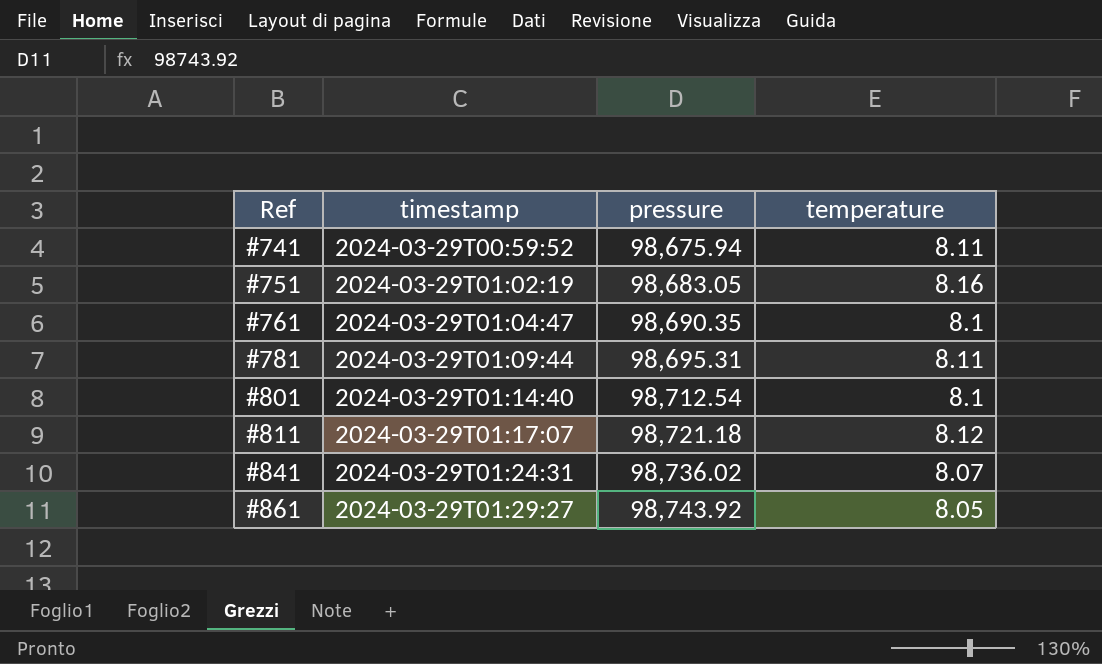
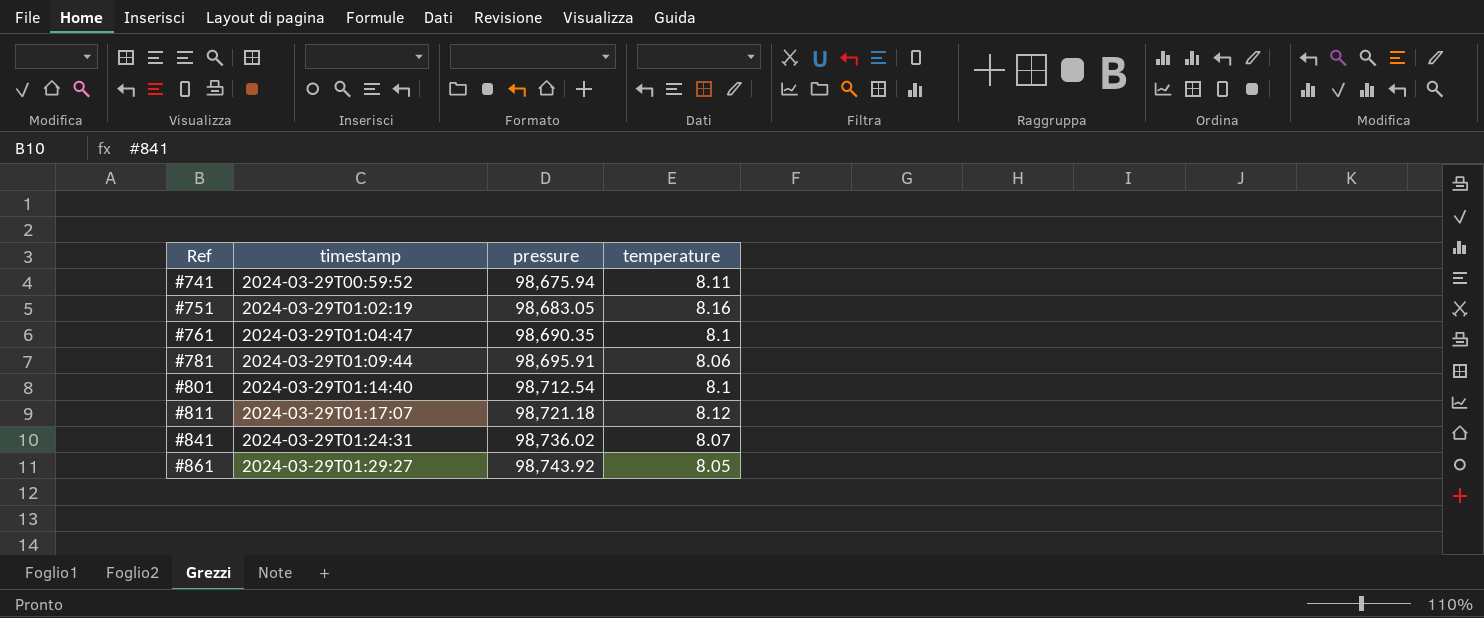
#781 | pressure: 98,695.31 -> 98,695.91
#781 | temperature: 8.11 -> 8.06

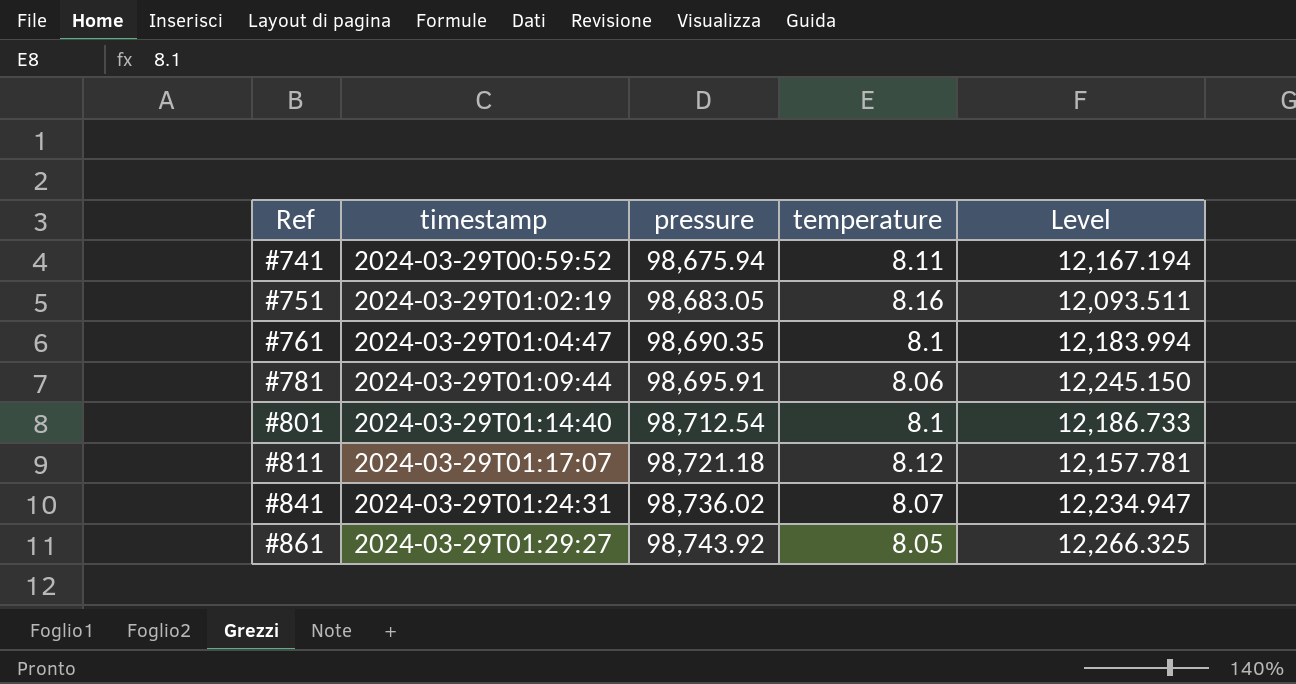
column Level | formula: none -> [pressure] / [temperature]

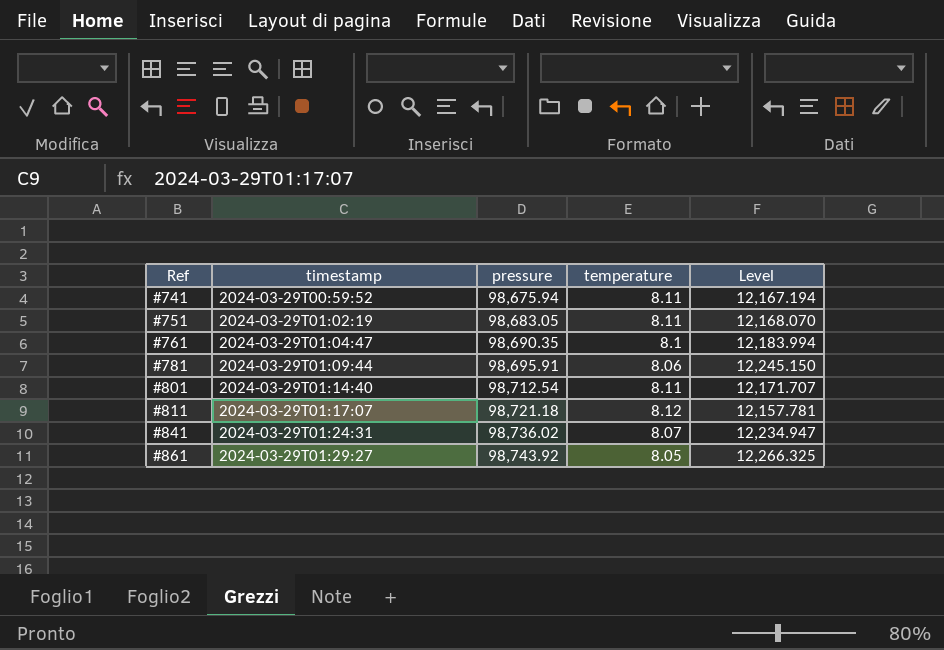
#751 | temperature: 8.16 -> 8.11
#751 | Level: 12,093.511 -> 12,168.070
#801 | temperature: 8.1 -> 8.11
#801 | Level: 12,186.733 -> 12,171.707

